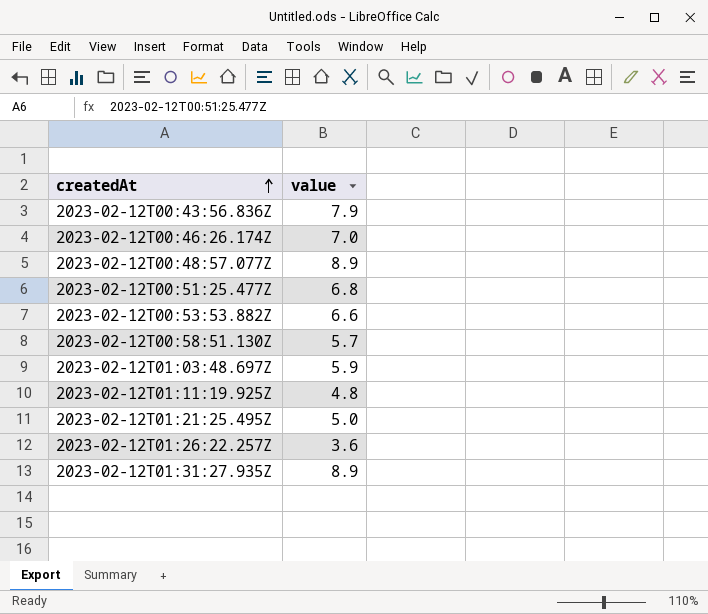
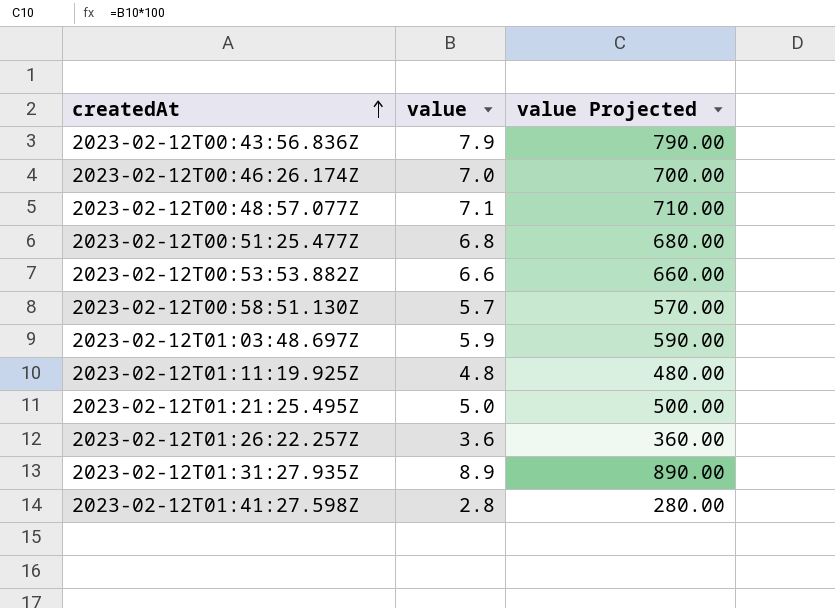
column value Projected | formula: none -> [value] * 100
2023-02-12T00:48:57.077Z | value: 8.9 -> 7.1
row 2023-02-12T01:41:27.598Z: none -> 2.8 | 280.00

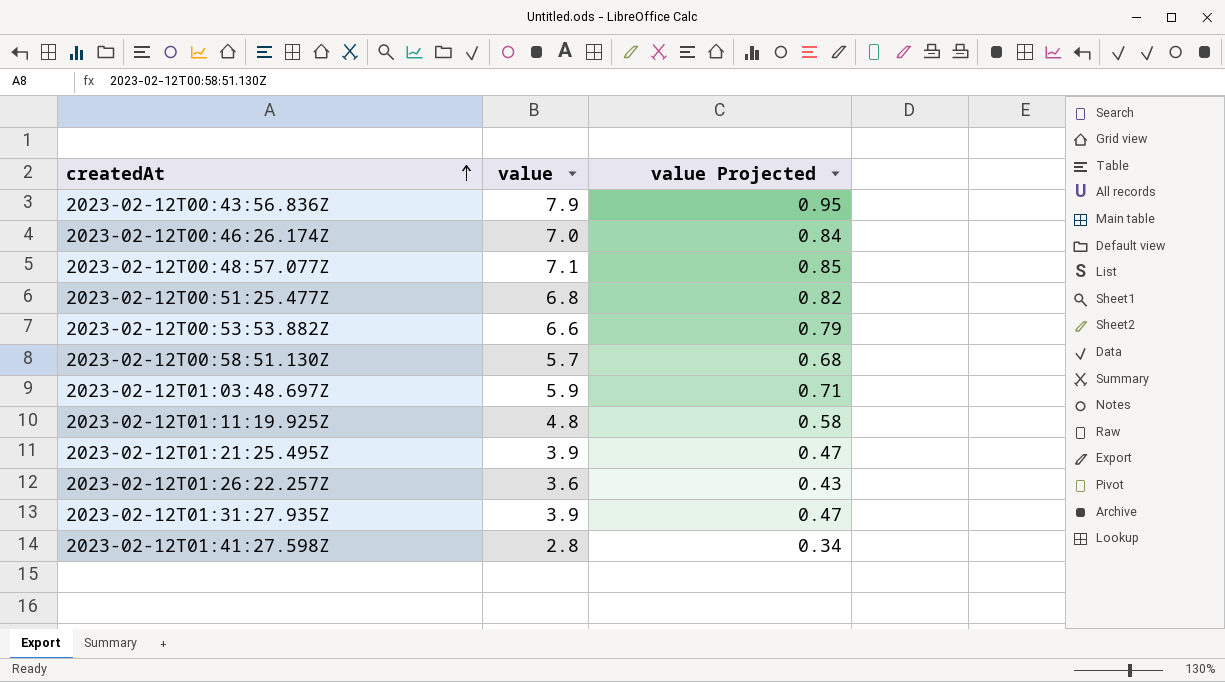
column value Projected | formula: [value] * 100 -> [value] * 0.12
2023-02-12T01:21:25.495Z | value: 5.0 -> 3.9
2023-02-12T01:31:27.935Z | value: 8.9 -> 3.9

